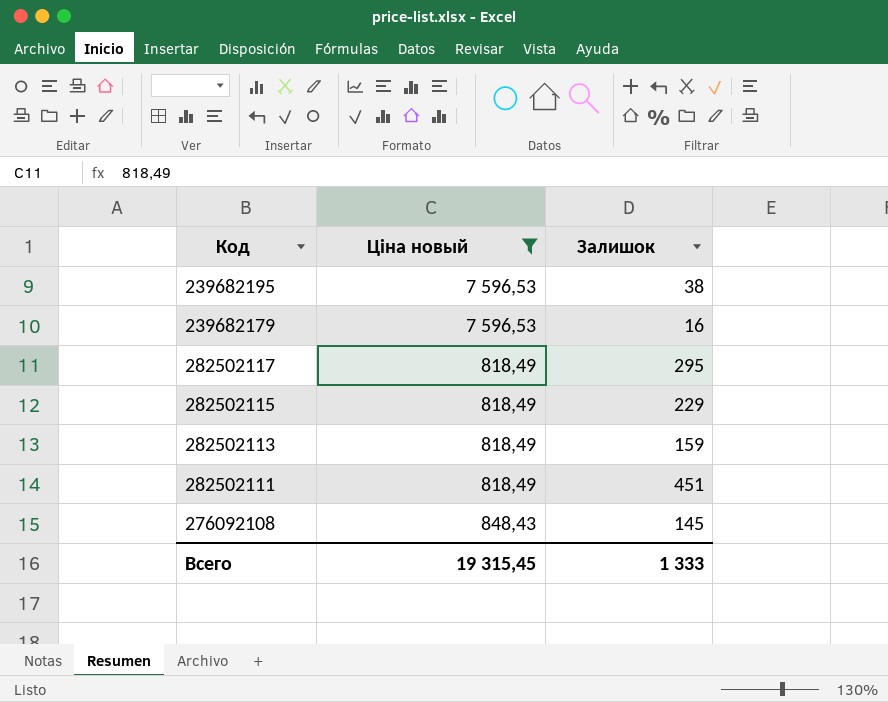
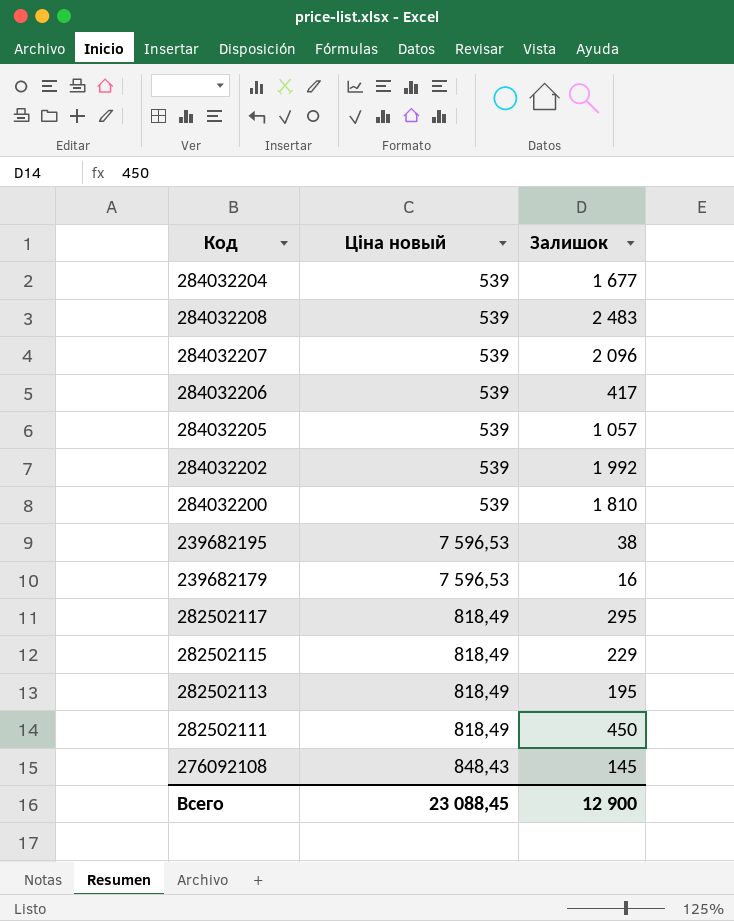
filter: Ціна новый != 539 -> none
282502113 | Залишок: 159 -> 195
282502111 | Залишок: 451 -> 450
Всего | Ціна новый: 19 315,45 -> 23 088,45
Всего | Залишок: 1 333 -> 12 900

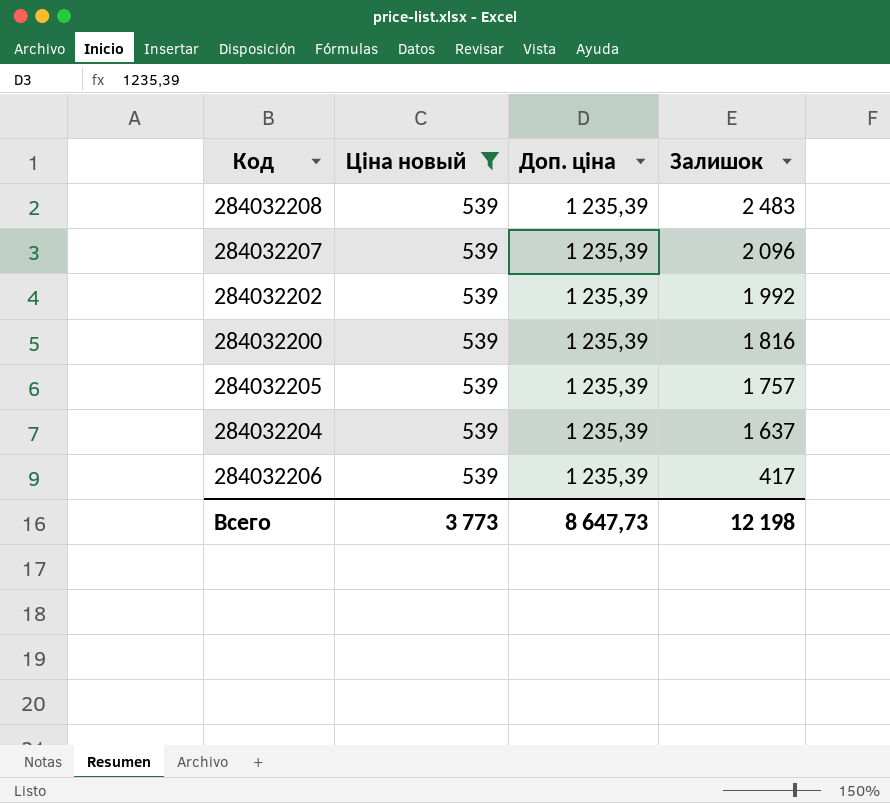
filter: none -> Ціна новый = 539
row order: none -> Залишок descending
column Доп. ціна | position: none -> 3
284032200 | Залишок: 1 810 -> 1 816
284032205 | Залишок: 1 057 -> 1 757
284032204 | Залишок: 1 677 -> 1 637
Всего | Ціна новый: 23 088,45 -> 3 773
Всего | Залишок: 12 900 -> 12 198

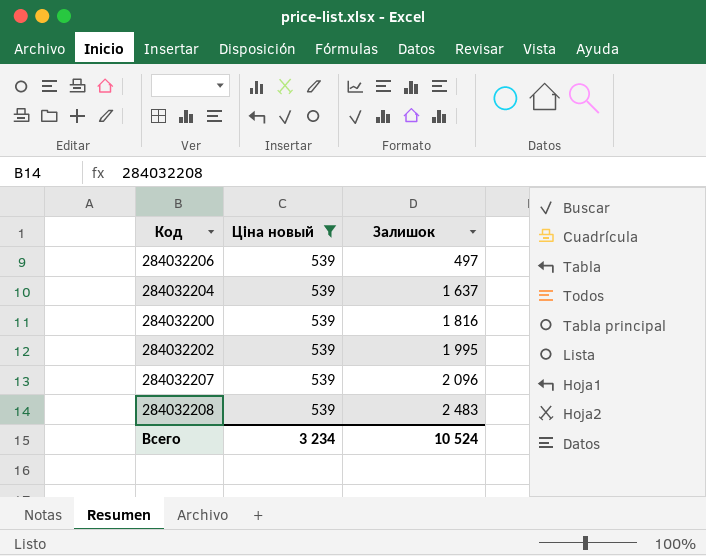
row order: Залишок descending -> Залишок ascending
column Доп. ціна | position: 3 -> none
row 284032205: 539 | 1 235,39 | 1 757 -> none
284032206 | Залишок: 417 -> 497
284032202 | Залишок: 1 992 -> 1 995
Всего | Ціна новый: 3 773 -> 3 234
Всего | Залишок: 12 198 -> 10 524

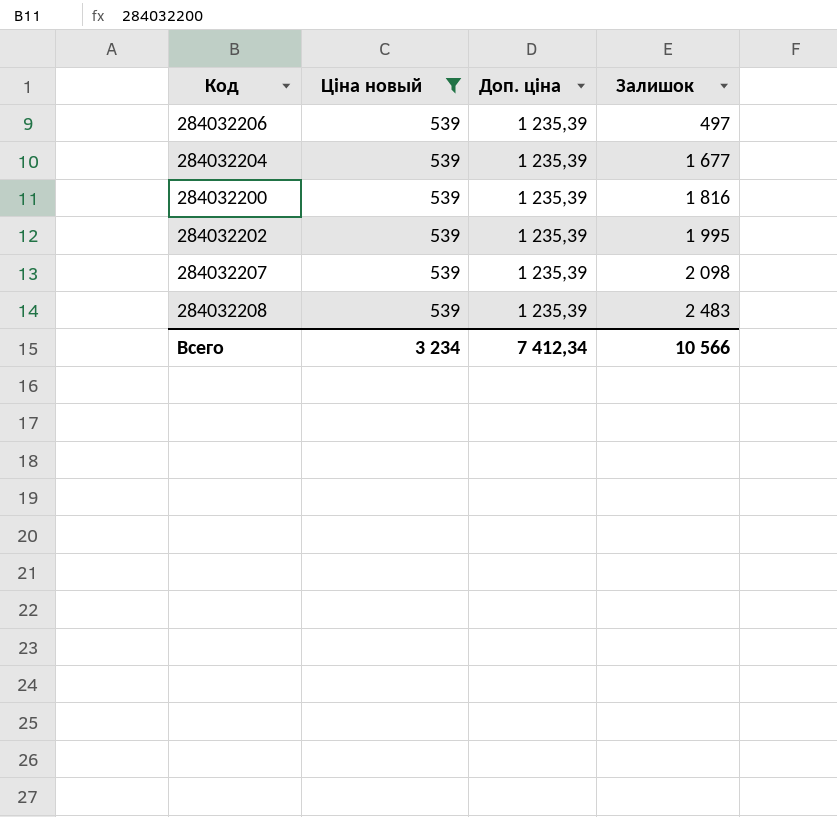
column Доп. ціна | position: none -> 3
284032204 | Залишок: 1 637 -> 1 677
284032207 | Залишок: 2 096 -> 2 098
Всего | Залишок: 10 524 -> 10 566

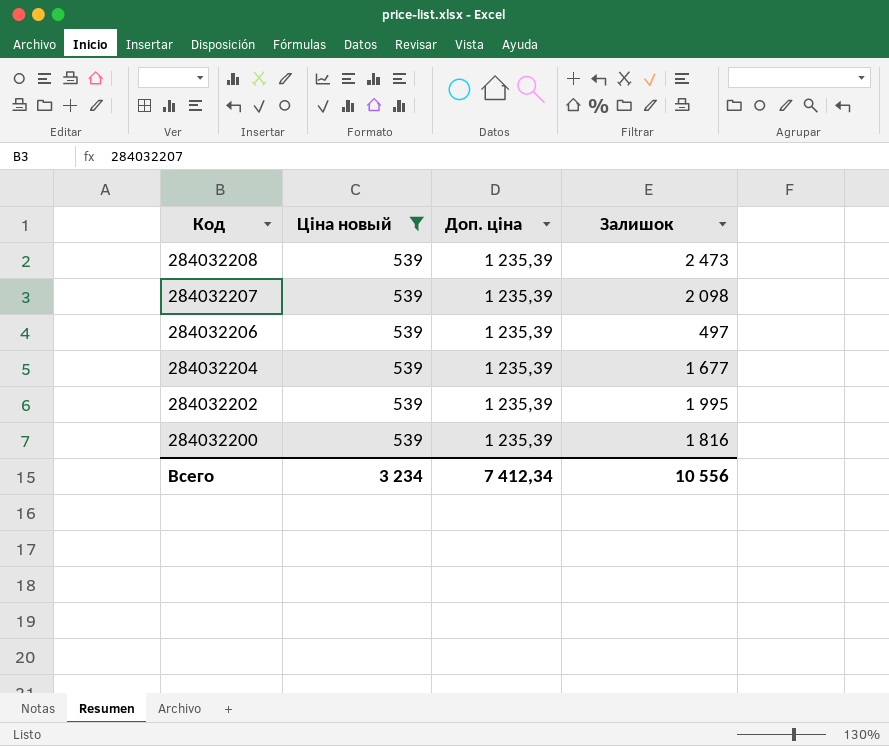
row order: Залишок ascending -> Код descending
284032208 | Залишок: 2 483 -> 2 473
Всего | Залишок: 10 566 -> 10 556

